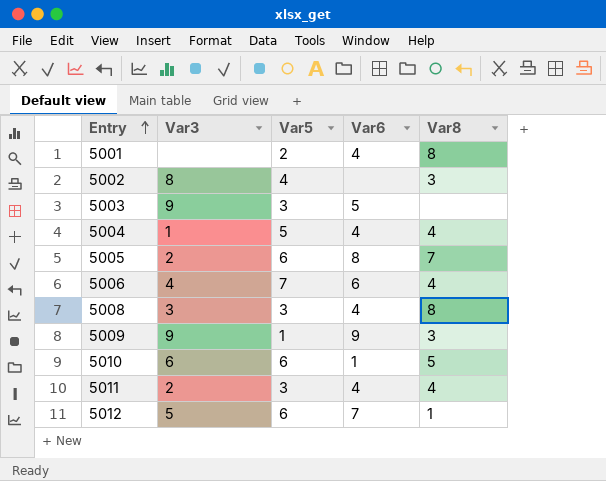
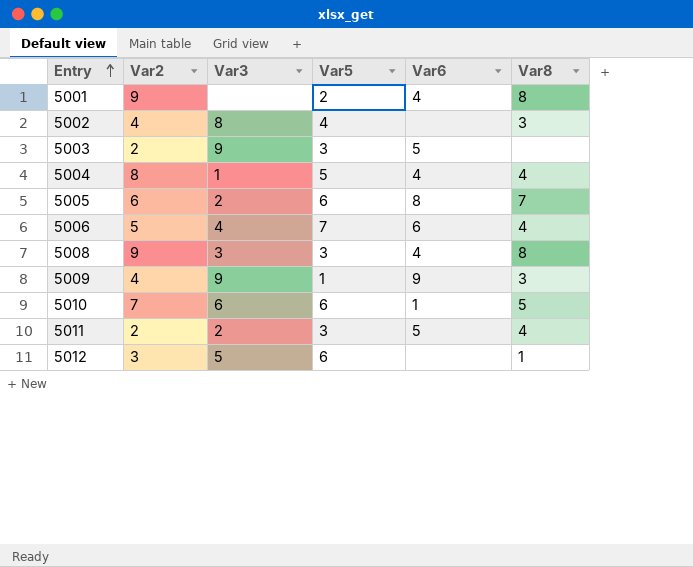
column Var2 | position: none -> 2
5011 | Var6: 4 -> 5
5012 | Var6: 7 -> none

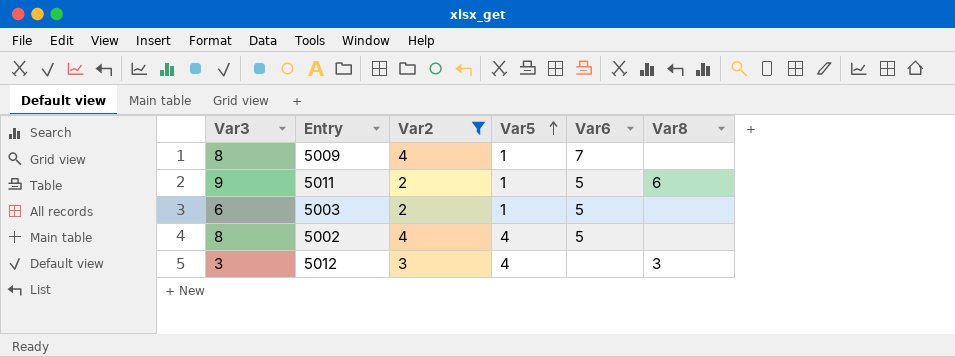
filter: none -> Var2 <= 4
row order: Entry ascending -> Var5 ascending
column Var3 | position: 3 -> 1
5009 | Var3: 9 -> 8
5009 | Var6: 9 -> 7
5009 | Var8: 3 -> none
5011 | Var3: 2 -> 9
5011 | Var5: 3 -> 1
5011 | Var8: 4 -> 6
5003 | Var3: 9 -> 6
5003 | Var5: 3 -> 1
5002 | Var6: none -> 5
5002 | Var8: 3 -> none
5012 | Var3: 5 -> 3
5012 | Var5: 6 -> 4
5012 | Var8: 1 -> 3

